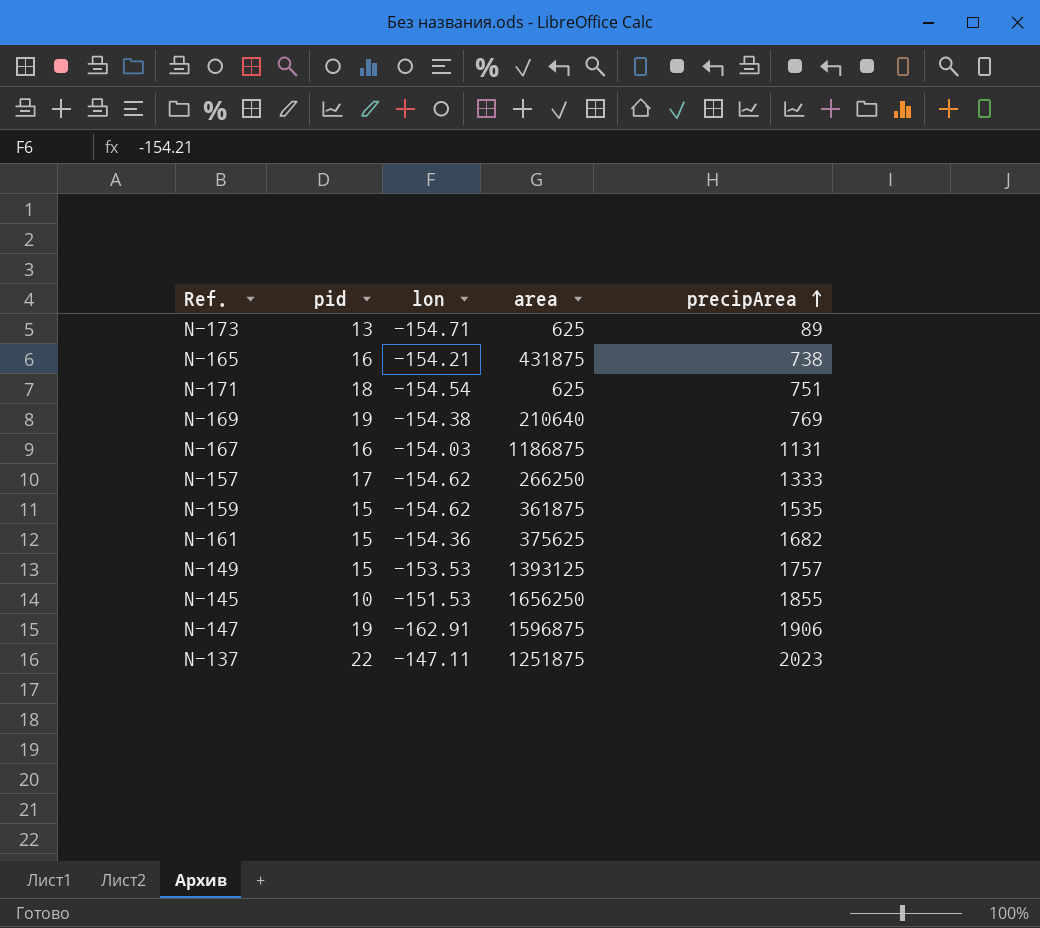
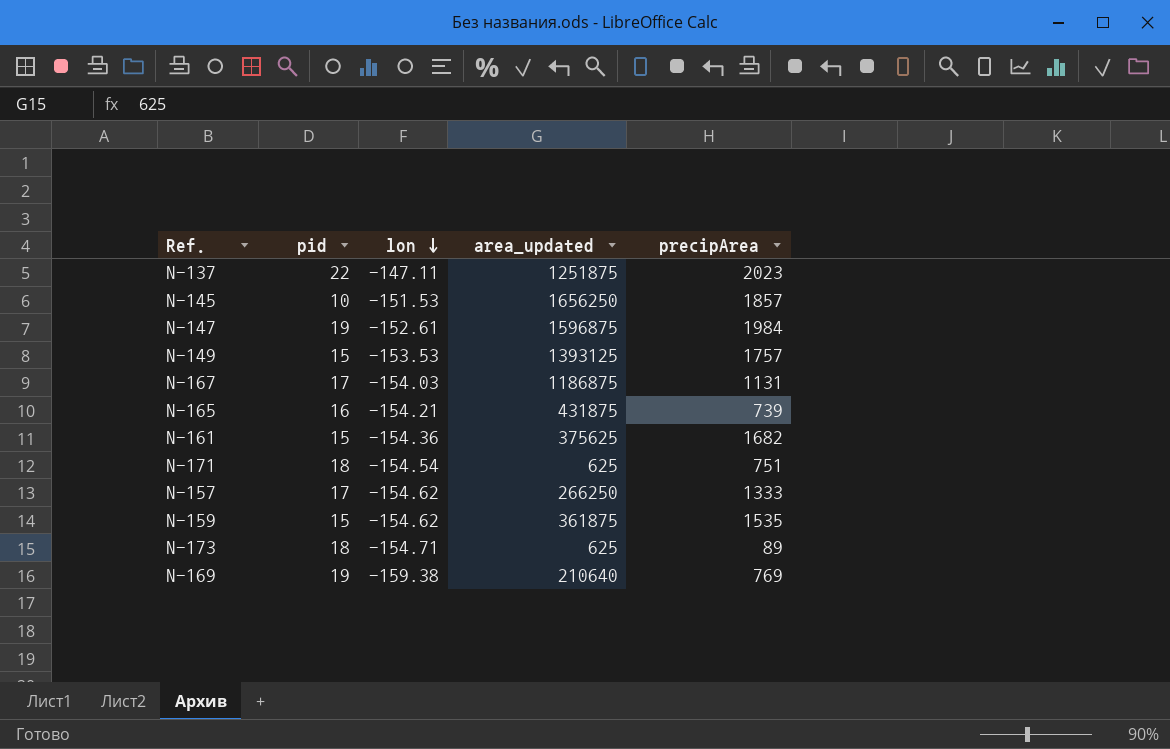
row order: precipArea ascending -> lon descending
column name: area -> area_updated
N-145 | precipArea: 1855 -> 1857
N-147 | lon: -162.91 -> -152.61
N-147 | precipArea: 1906 -> 1984
N-167 | pid: 16 -> 17
N-165 | precipArea: 738 -> 739
N-173 | pid: 13 -> 18
N-169 | lon: -154.38 -> -159.38

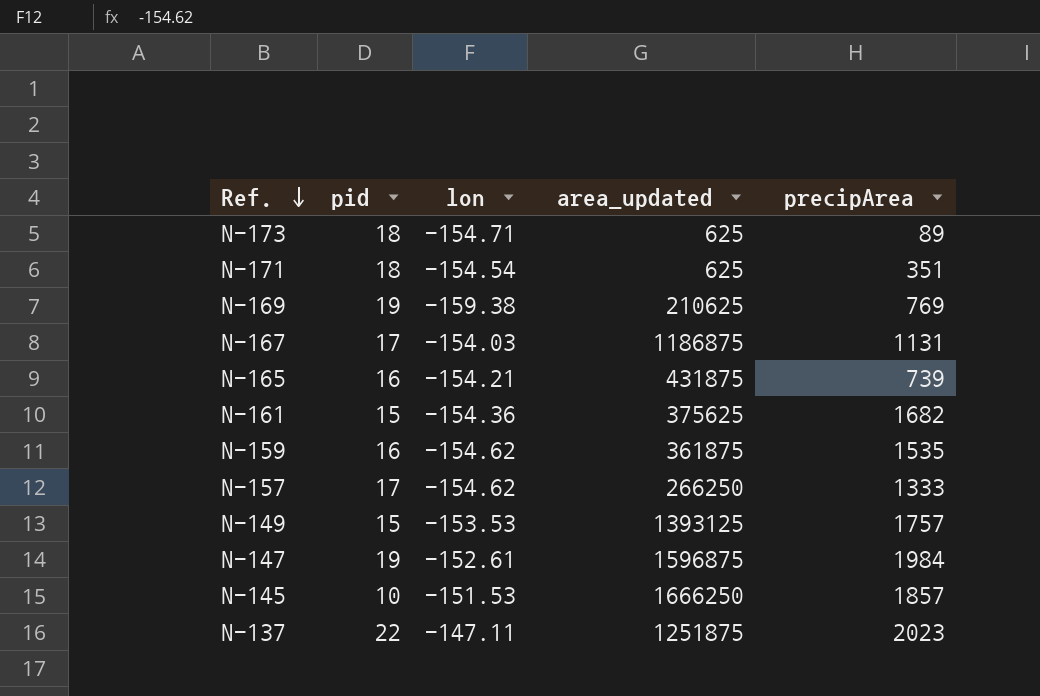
row order: lon descending -> Ref. descending
N-171 | precipArea: 751 -> 351
N-169 | area_updated: 210640 -> 210625
N-159 | pid: 15 -> 16
N-145 | area_updated: 1656250 -> 1666250

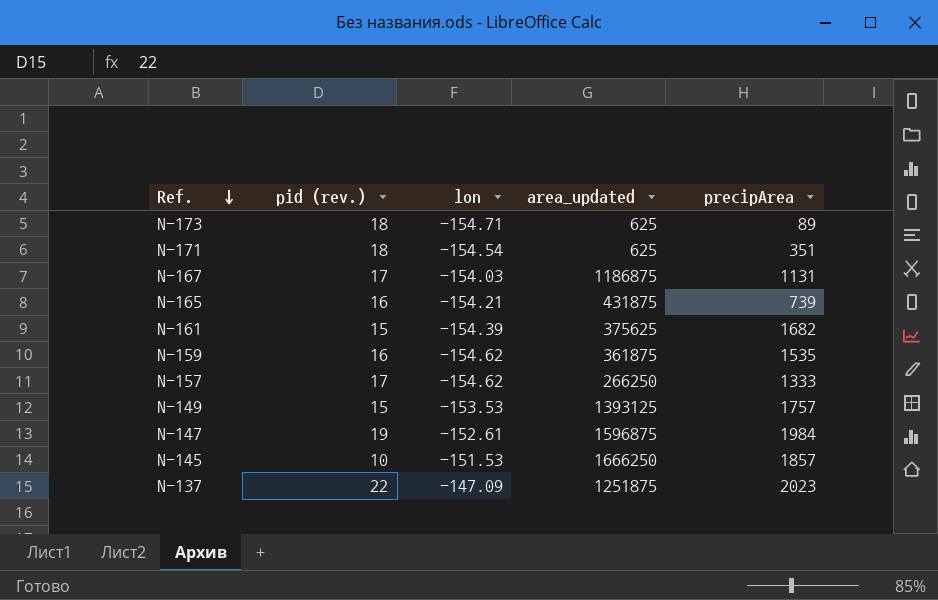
column name: pid -> pid (rev.)
row N-169: 19 | -159.38 | 210625 | 769 -> none
N-161 | lon: -154.36 -> -154.39
N-137 | lon: -147.11 -> -147.09

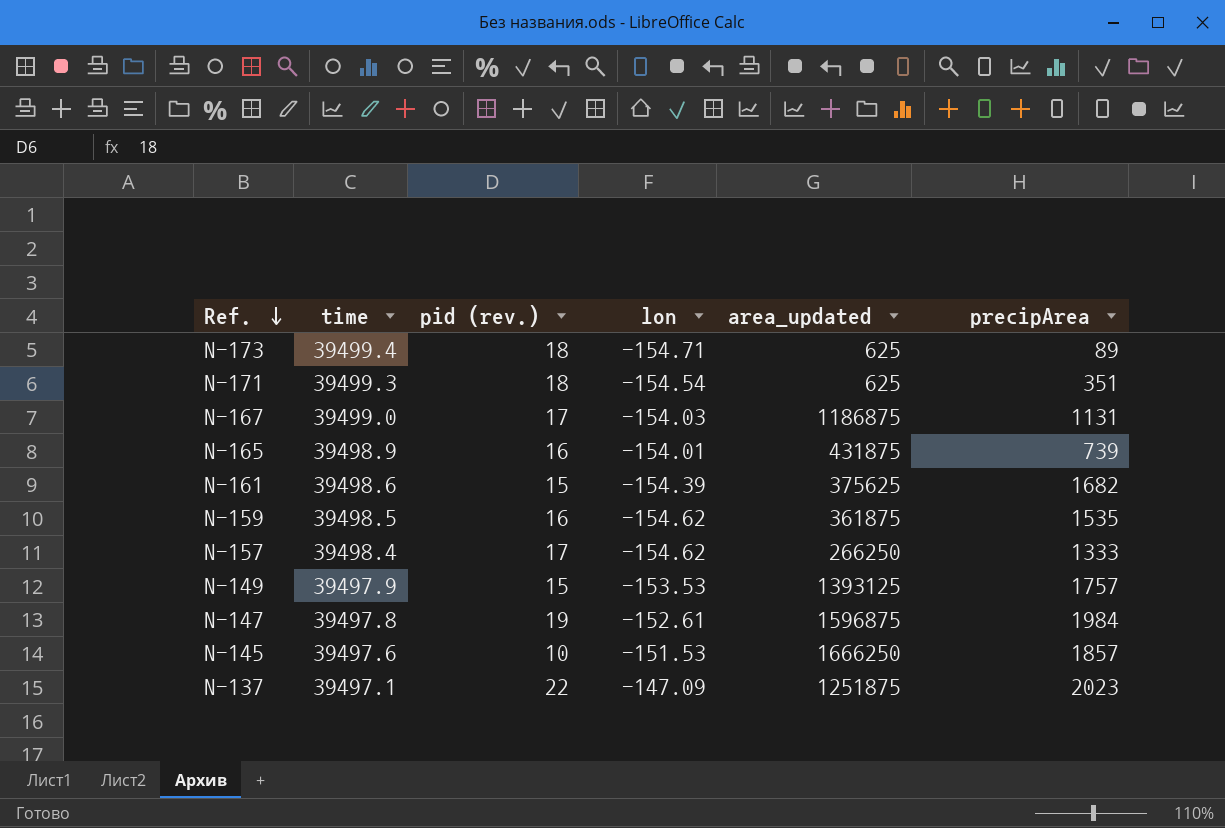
column time | position: none -> 2
N-165 | lon: -154.21 -> -154.01

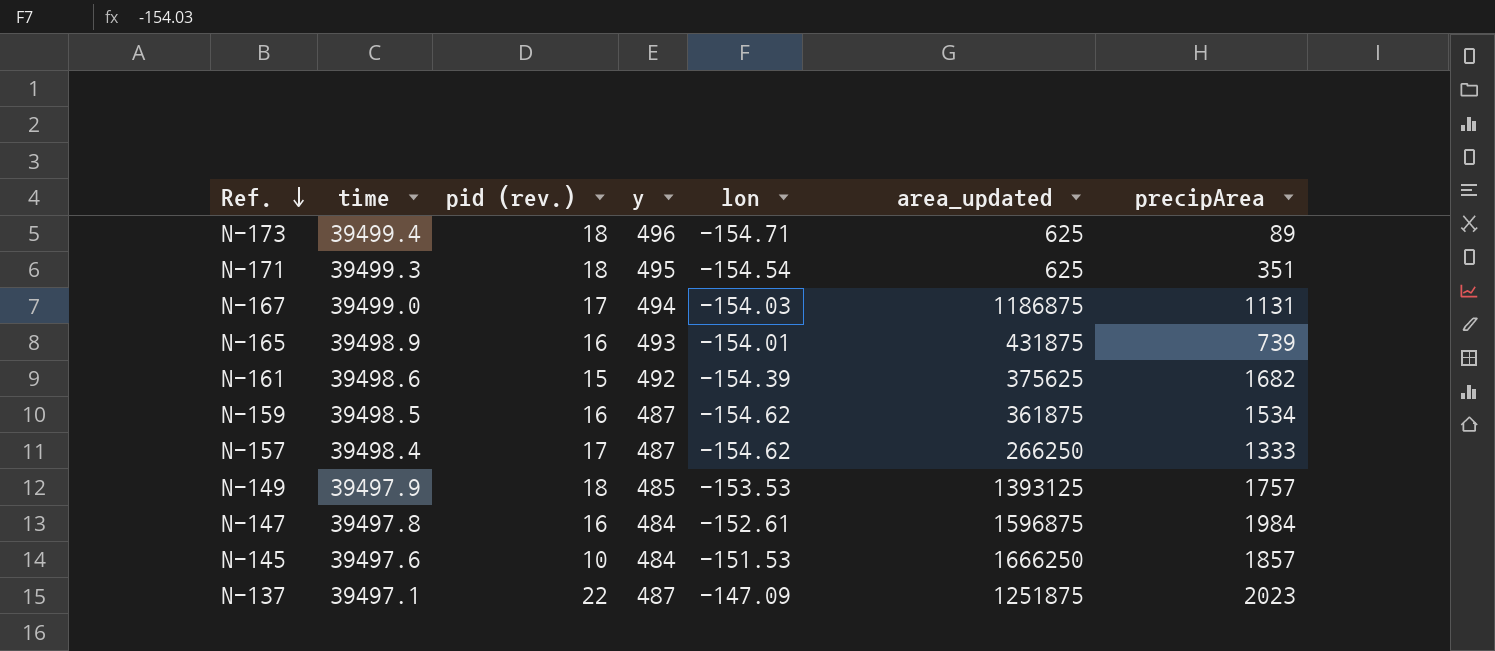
column y | position: none -> 4
N-159 | precipArea: 1535 -> 1534
N-149 | pid (rev.): 15 -> 18
N-147 | pid (rev.): 19 -> 16

